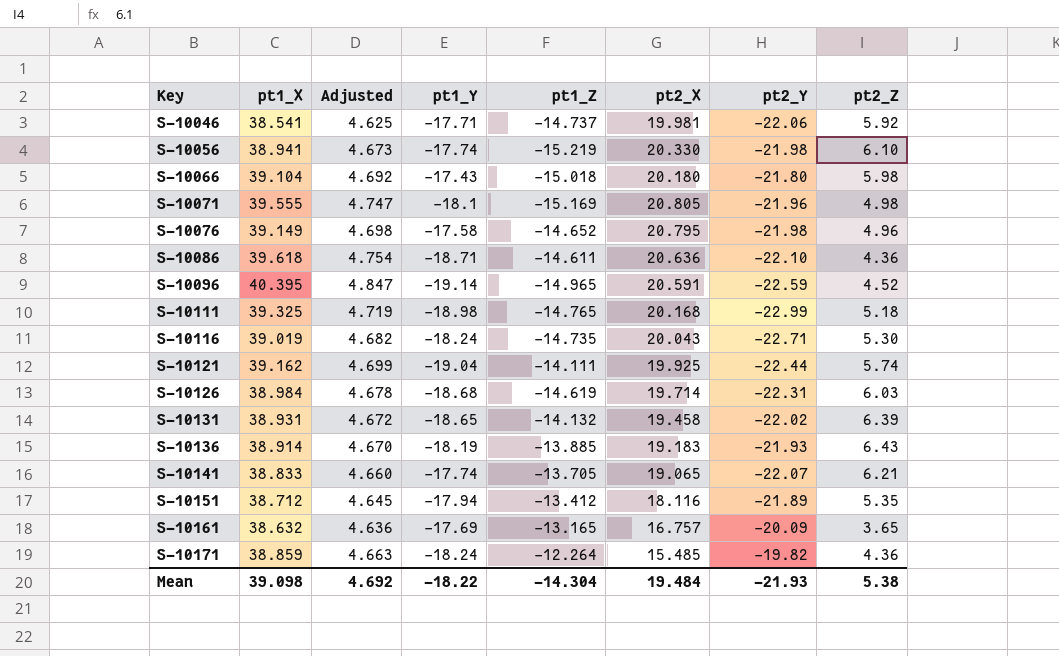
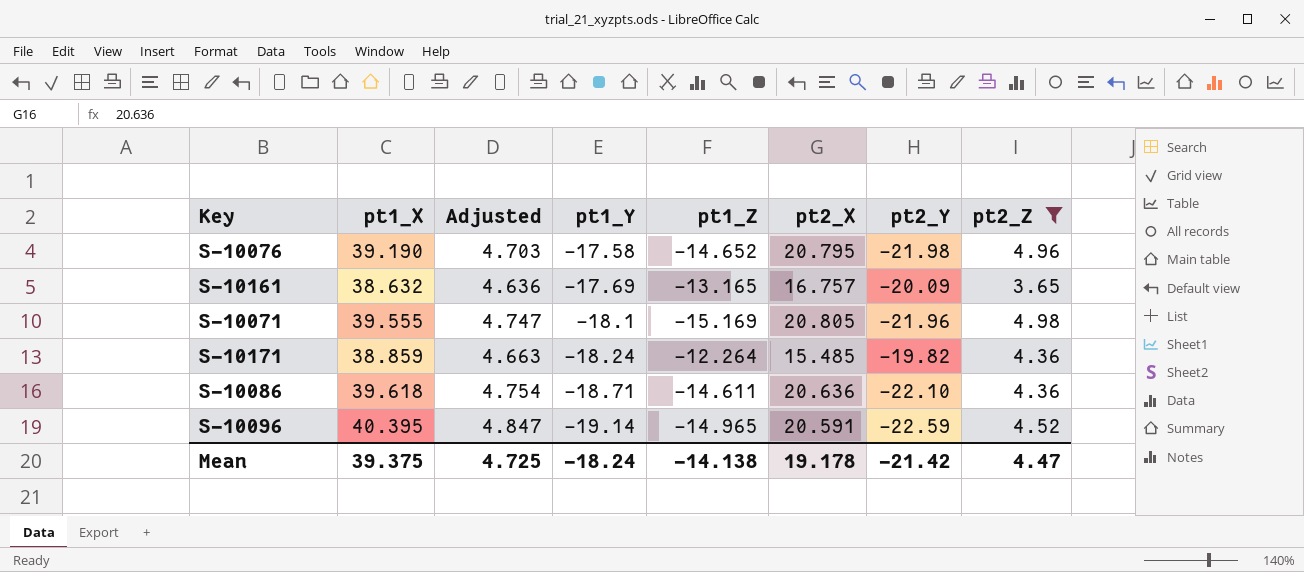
filter: none -> pt2_Z <= 4.98
row order: Key ascending -> pt1_Y descending
S-10076 | pt1_X: 39.149 -> 39.190
S-10076 | Adjusted: 4.698 -> 4.703
Mean | pt1_X: 39.098 -> 39.375
Mean | Adjusted: 4.692 -> 4.725
Mean | pt1_Y: -18.22 -> -18.24
Mean | pt1_Z: -14.304 -> -14.138
Mean | pt2_X: 19.484 -> 19.178
Mean | pt2_Y: -21.93 -> -21.42
Mean | pt2_Z: 5.38 -> 4.47

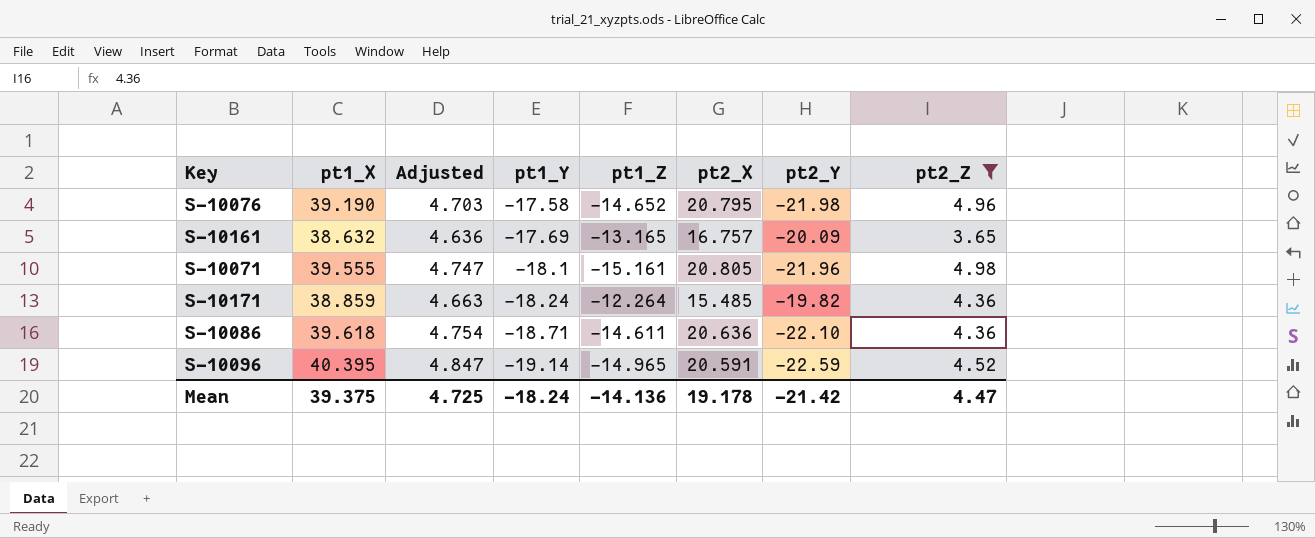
S-10071 | pt1_Z: -15.169 -> -15.161
Mean | pt1_Z: -14.138 -> -14.136

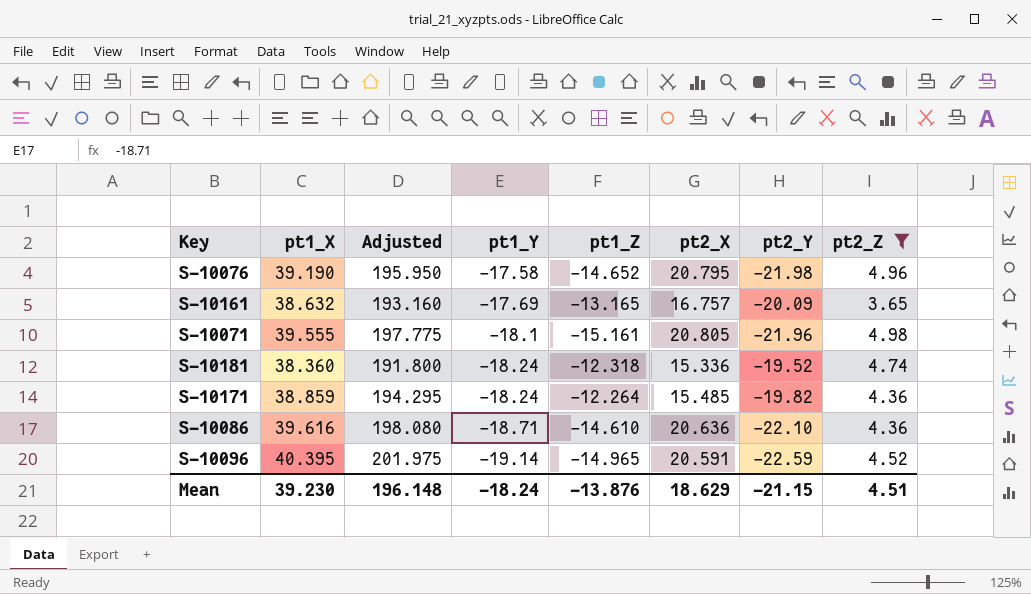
column Adjusted | formula: [pt1_X] * 0.12 -> [pt1_X] * 5
row S-10181: none -> 38.360 | 191.800 | -18.24 | -12.318 | 15.336 | -19.52 | 4.74
S-10086 | pt1_X: 39.618 -> 39.616
S-10086 | pt1_Z: -14.611 -> -14.610
Mean | pt1_X: 39.375 -> 39.230
Mean | Adjusted: 4.725 -> 196.148
Mean | pt1_Z: -14.136 -> -13.876
Mean | pt2_X: 19.178 -> 18.629
Mean | pt2_Y: -21.42 -> -21.15
Mean | pt2_Z: 4.47 -> 4.51

